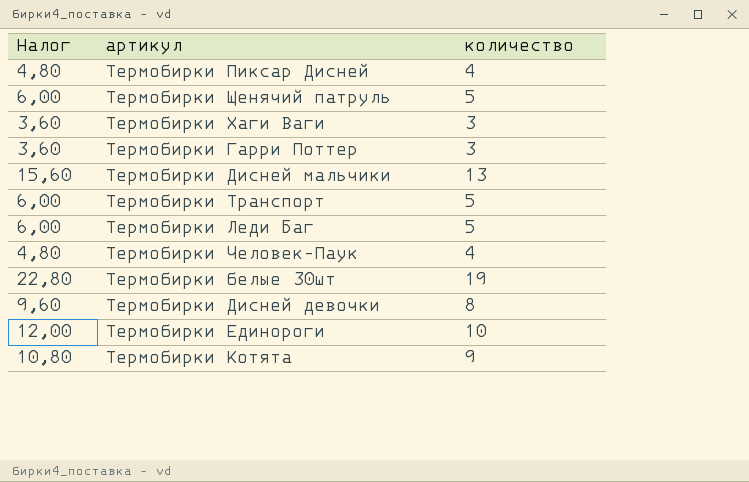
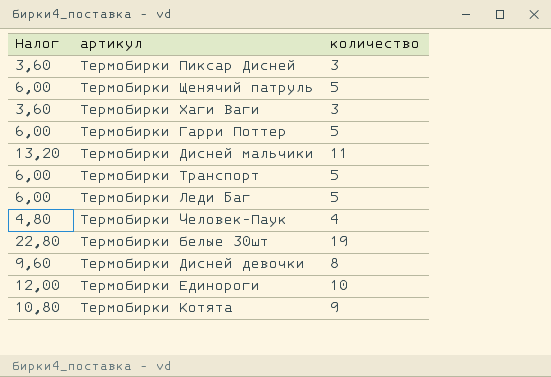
Термобирки Пиксар Дисней | Налог: 4,80 -> 3,60
Термобирки Пиксар Дисней | количество: 4 -> 3
Термобирки Гарри Поттер | Налог: 3,60 -> 6,00
Термобирки Гарри Поттер | количество: 3 -> 5
Термобирки Дисней мальчики | Налог: 15,60 -> 13,20
Термобирки Дисней мальчики | количество: 13 -> 11

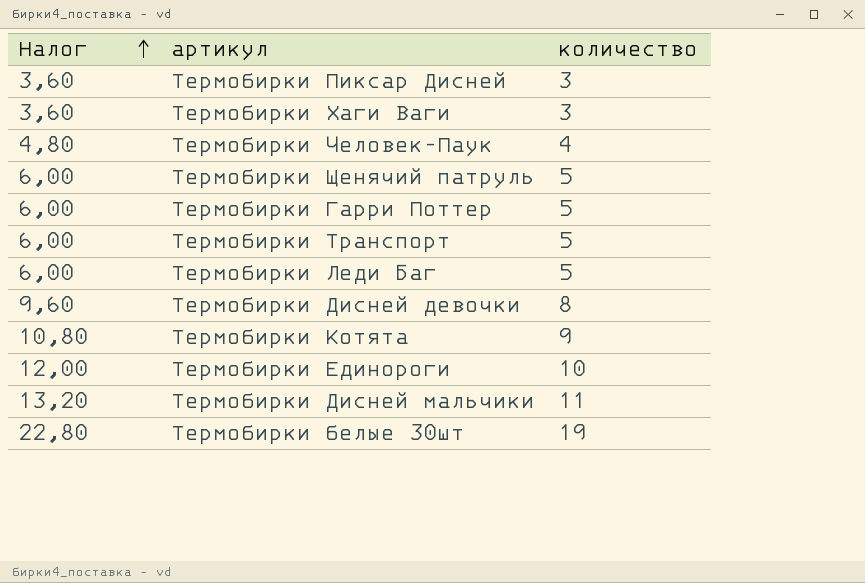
row order: none -> Налог ascending

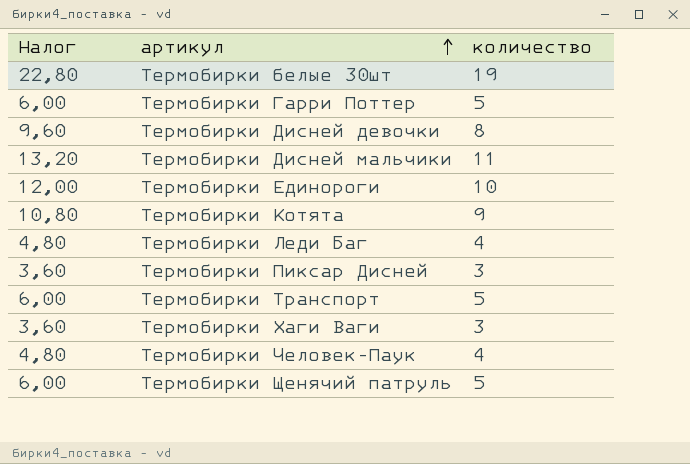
row order: Налог ascending -> артикул ascending
Термобирки Леди Баг | Налог: 6,00 -> 4,80
Термобирки Леди Баг | количество: 5 -> 4

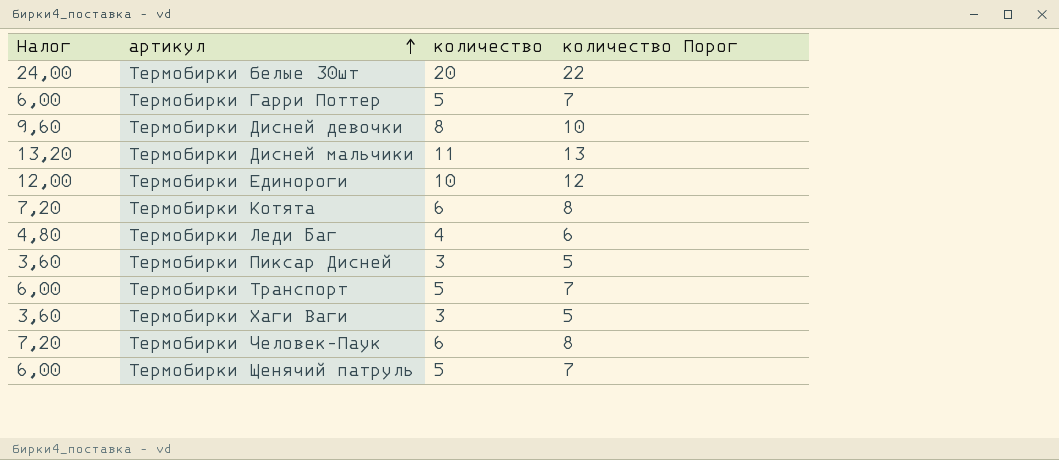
column количество Порог | formula: none -> [количество] + 2
Термобирки белые 30шт | Налог: 22,80 -> 24,00
Термобирки белые 30шт | количество: 19 -> 20
Термобирки Котята | Налог: 10,80 -> 7,20
Термобирки Котята | количество: 9 -> 6
Термобирки Человек-Паук | Налог: 4,80 -> 7,20
Термобирки Человек-Паук | количество: 4 -> 6

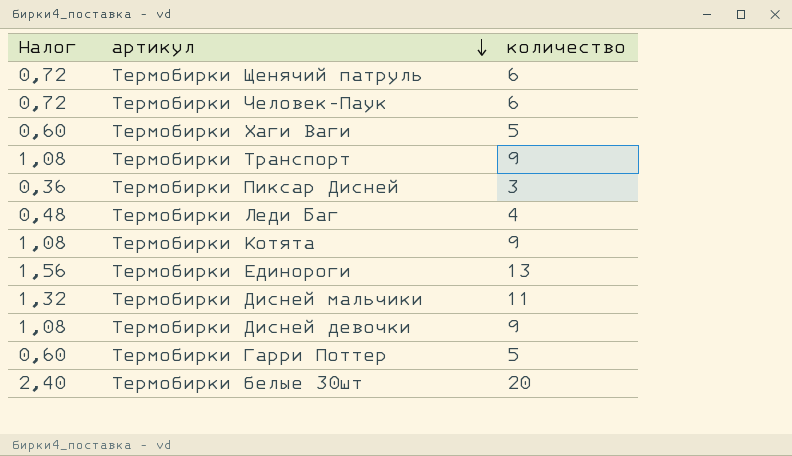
row order: артикул ascending -> артикул descending
column количество Порог | formula: [количество] + 2 -> none
column Налог | formula: [количество] * 1,2 -> [количество] * 0,12
Термобирки Щенячий патруль | количество: 5 -> 6
Термобирки Хаги Ваги | количество: 3 -> 5
Термобирки Транспорт | количество: 5 -> 9
Термобирки Котята | количество: 6 -> 9
Термобирки Единороги | количество: 10 -> 13
Термобирки Дисней девочки | количество: 8 -> 9

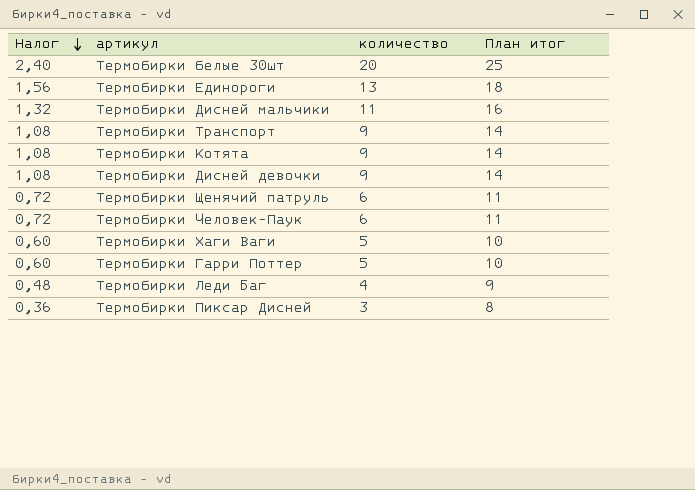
row order: артикул descending -> Налог descending
column План итог | formula: none -> [количество] + 5

